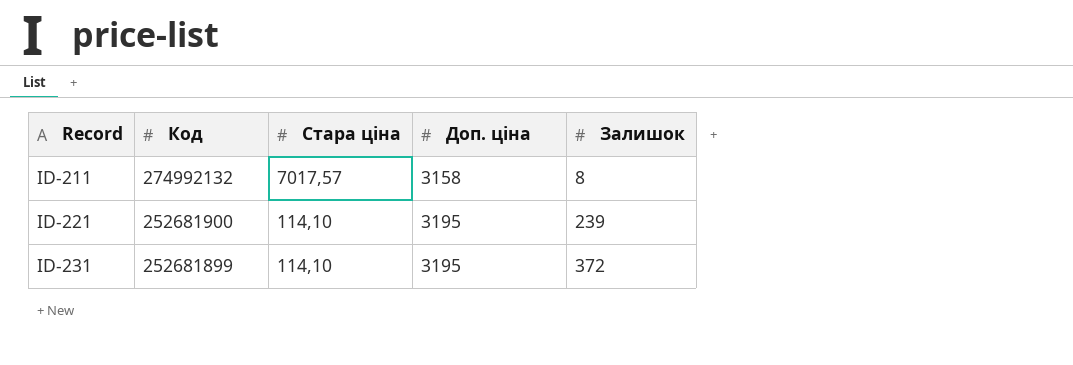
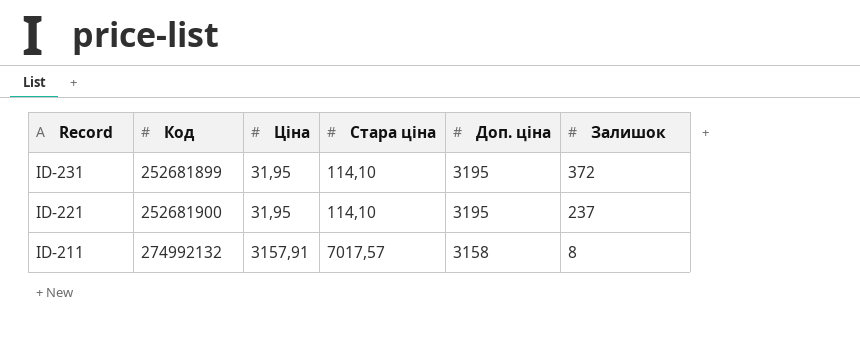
row order: Record ascending -> Record descending
column Ціна | position: none -> 3
ID-221 | Залишок: 239 -> 237

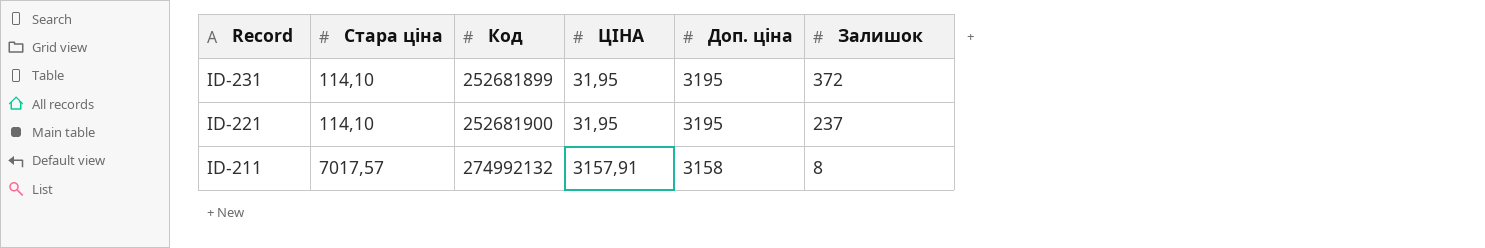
column Стара ціна | position: 4 -> 2
column name: Ціна -> ЦІНА

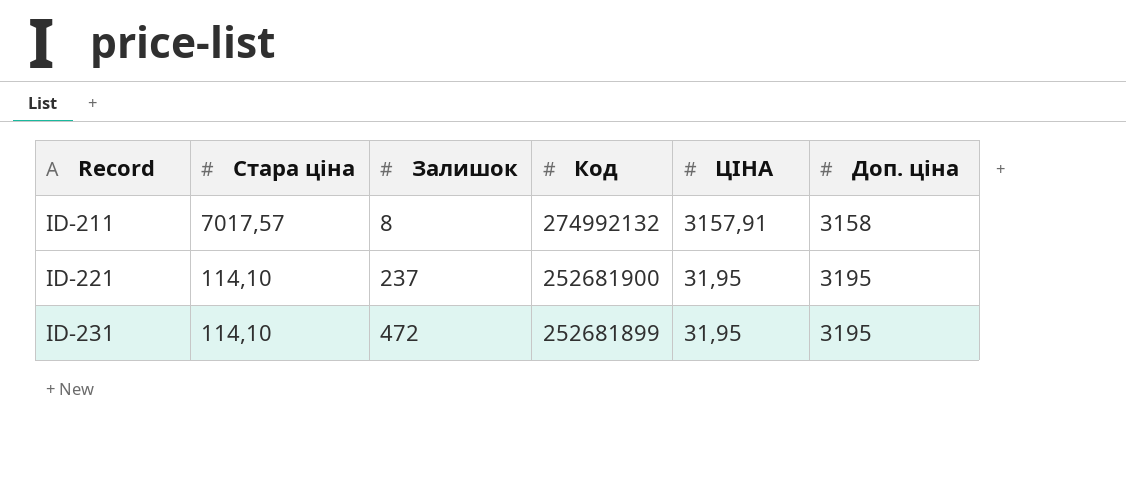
row order: Record descending -> Record ascending
column Залишок | position: 6 -> 3
ID-231 | Залишок: 372 -> 472

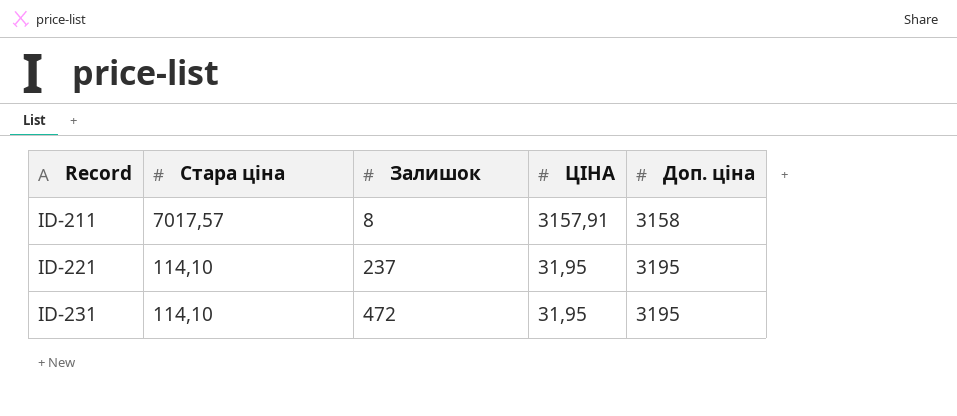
column Код | position: 4 -> none

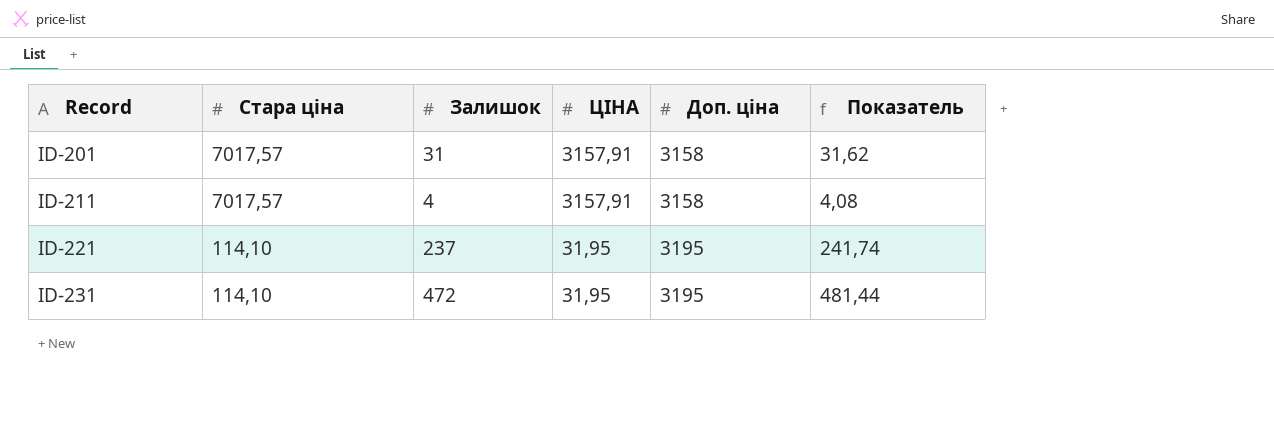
column Показатель | formula: none -> [Залишок] * 1,02
row ID-201: none -> 7017,57 | 31 | 3157,91 | 3158 | 31,62
ID-211 | Залишок: 8 -> 4

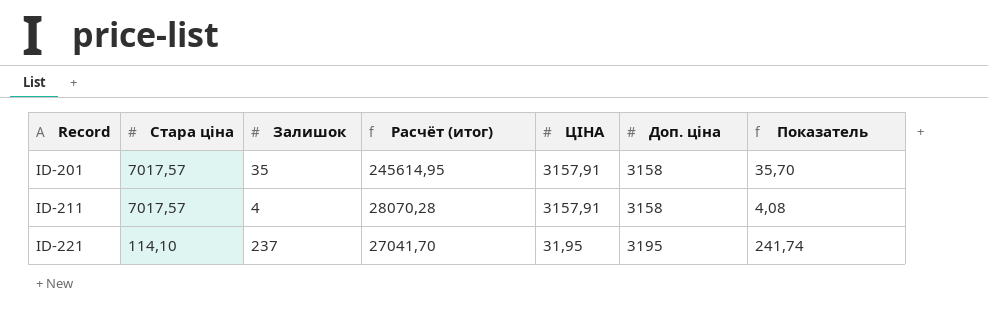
column Расчёт (итог) | formula: none -> [Стара ціна] * [Залишок]
row ID-231: 114,10 | 472 | 31,95 | 3195 | 481,44 -> none
ID-201 | Залишок: 31 -> 35
ID-201 | Показатель: 31,62 -> 35,70

